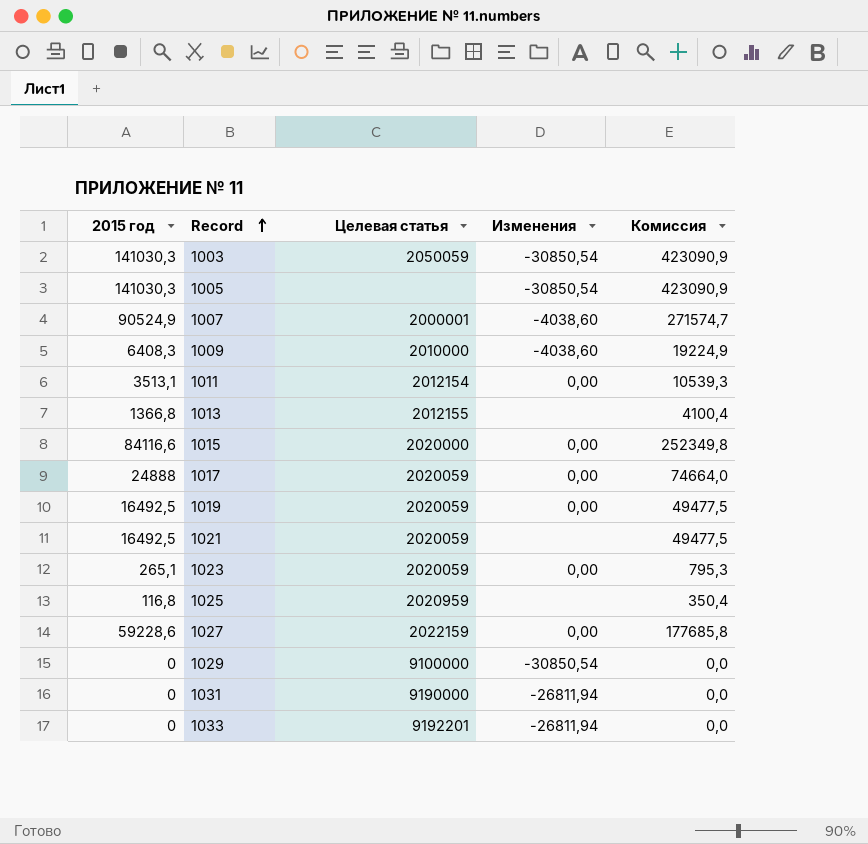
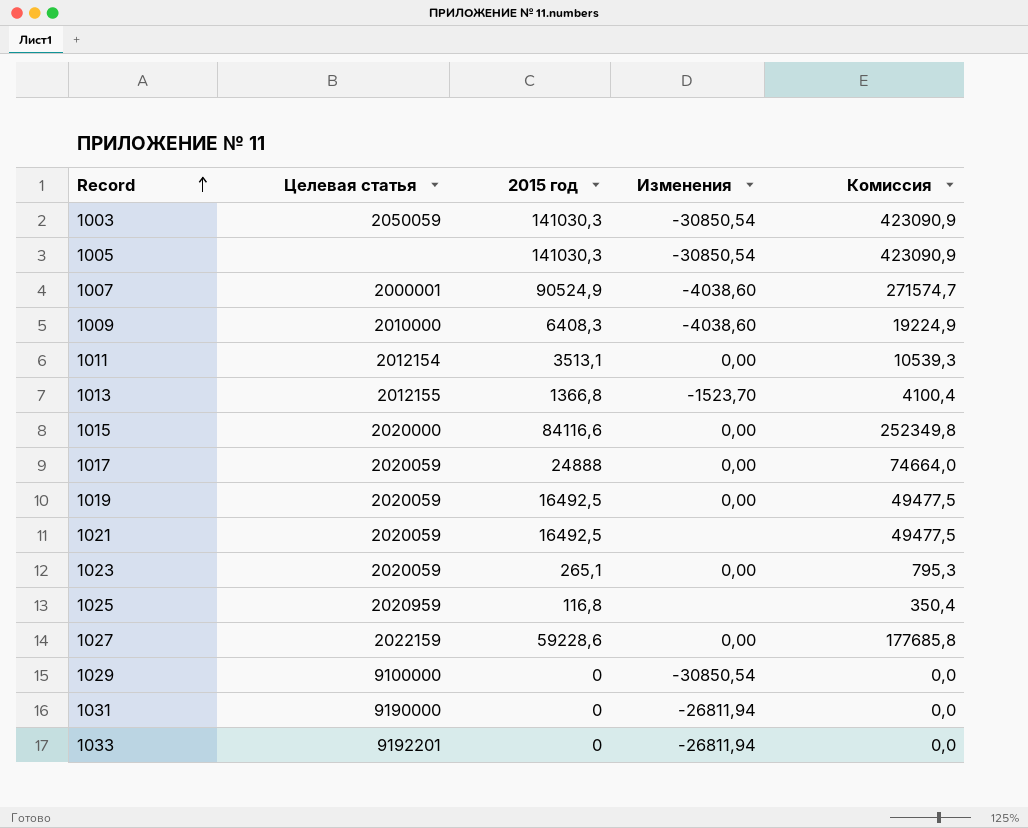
column 2015 год | position: 1 -> 3
1013 | Изменения: none -> -1523,70

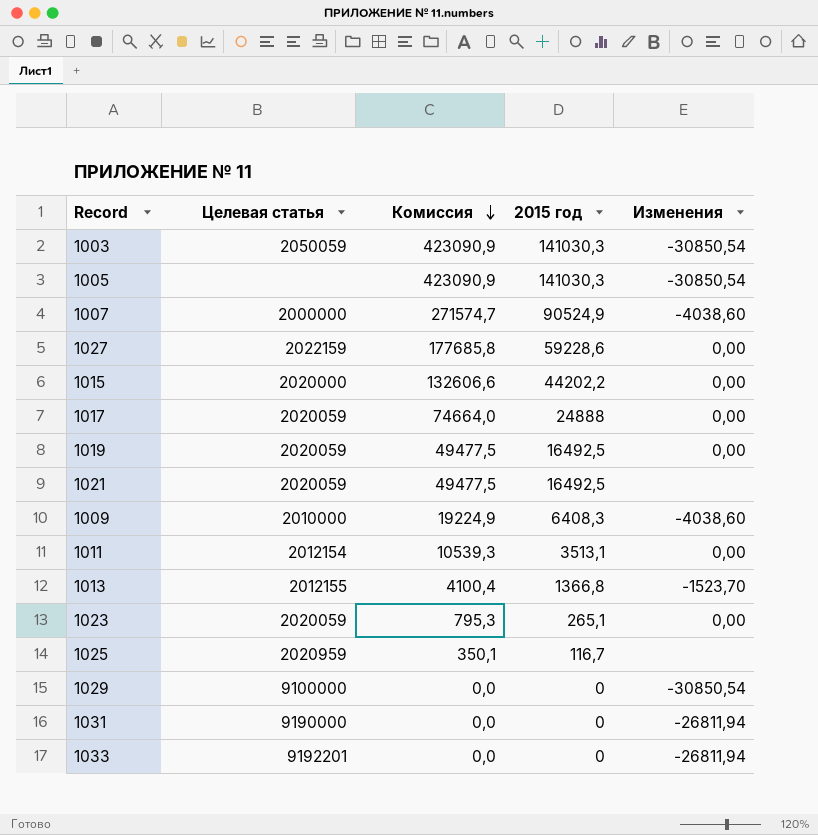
row order: Record ascending -> Комиссия descending
column Комиссия | position: 5 -> 3
1007 | Целевая статья: 2000001 -> 2000000
1015 | Комиссия: 252349,8 -> 132606,6
1015 | 2015 год: 84116,6 -> 44202,2
1025 | Комиссия: 350,4 -> 350,1
1025 | 2015 год: 116,8 -> 116,7

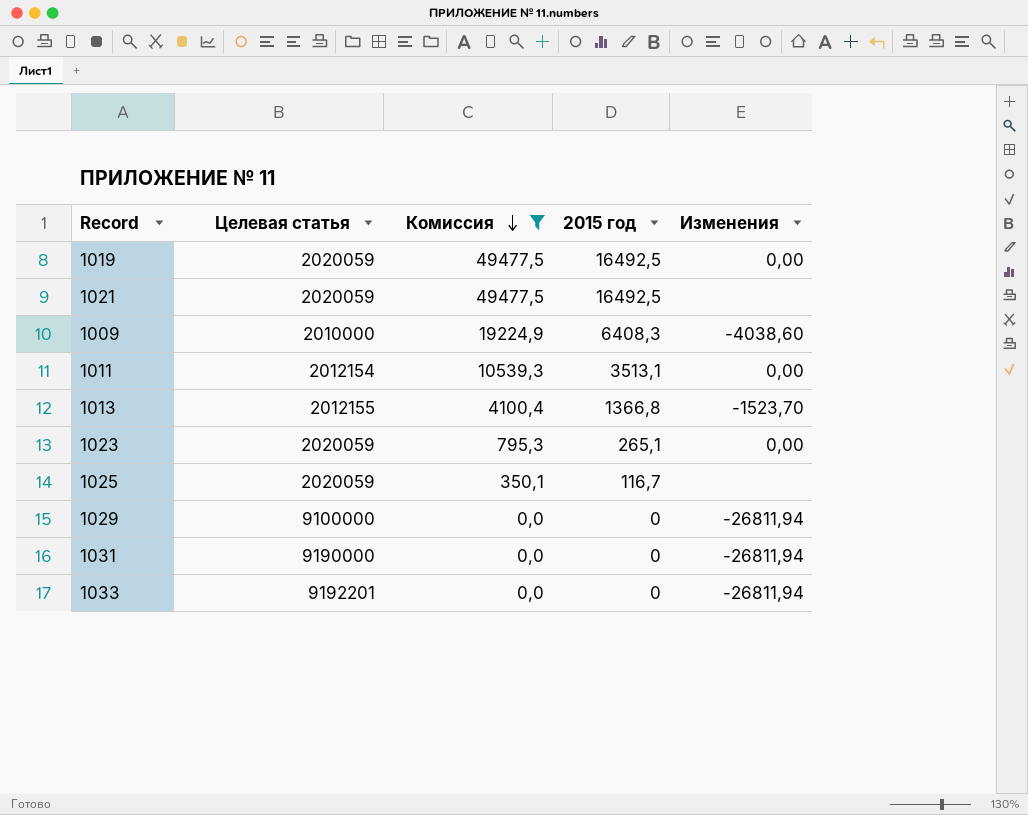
filter: none -> Комиссия <= 49477,5
1025 | Целевая статья: 2020959 -> 2020059
1029 | Изменения: -30850,54 -> -26811,94

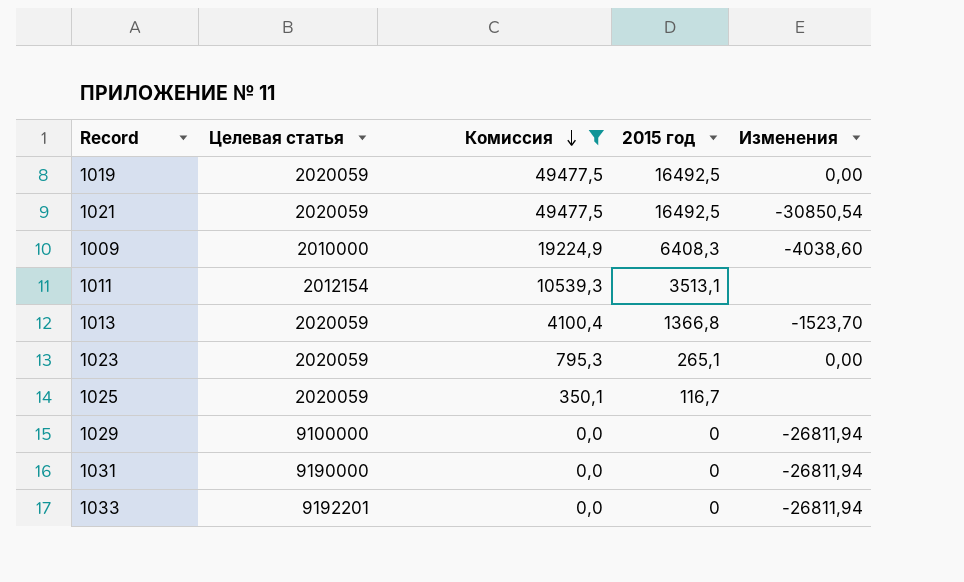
1021 | Изменения: none -> -30850,54
1011 | Изменения: 0,00 -> none
1013 | Целевая статья: 2012155 -> 2020059

